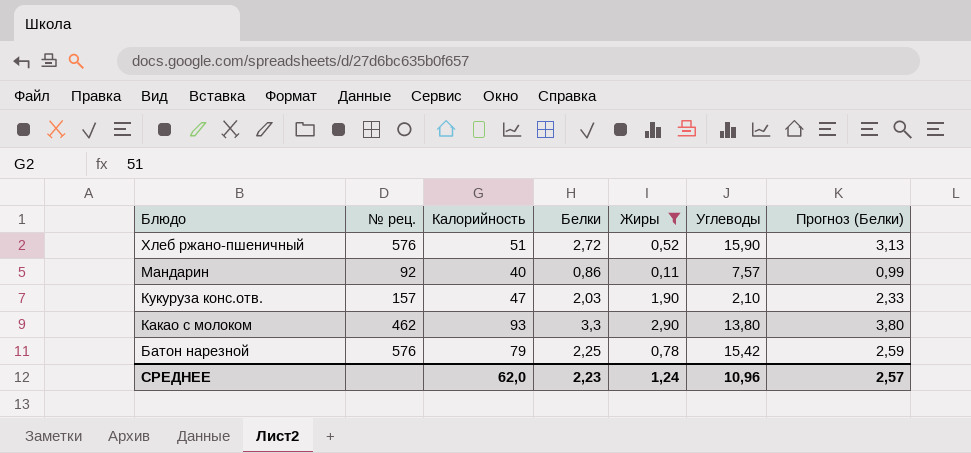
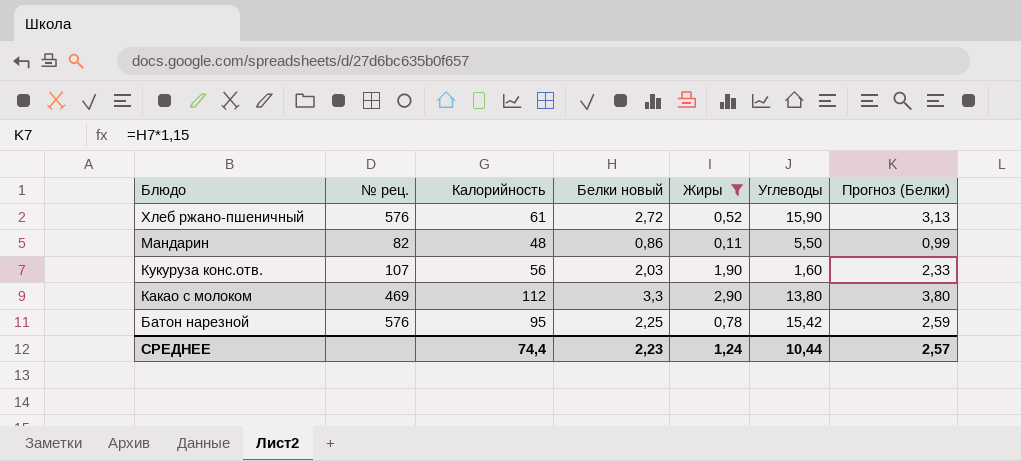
column name: Белки -> Белки новый
Хлеб ржано-пшеничный | Калорийность: 51 -> 61
Мандарин | № рец.: 92 -> 82
Мандарин | Калорийность: 40 -> 48
Мандарин | Углеводы: 7,57 -> 5,50
Кукуруза конс.отв. | № рец.: 157 -> 107
Кукуруза конс.отв. | Калорийность: 47 -> 56
Кукуруза конс.отв. | Углеводы: 2,10 -> 1,60
Какао с молоком | № рец.: 462 -> 469
Какао с молоком | Калорийность: 93 -> 112
Батон нарезной | Калорийность: 79 -> 95
СРЕДНЕЕ | Калорийность: 62,0 -> 74,4
СРЕДНЕЕ | Углеводы: 10,96 -> 10,44

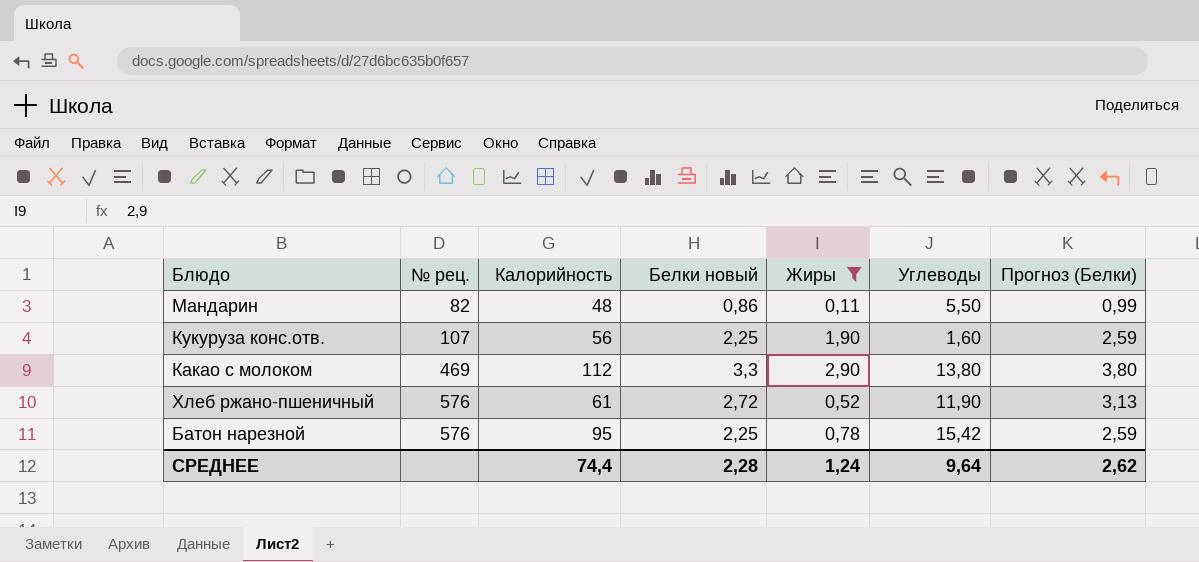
row order: Блюдо descending -> № рец. ascending
Кукуруза конс.отв. | Белки новый: 2,03 -> 2,25
Кукуруза конс.отв. | Прогноз (Белки): 2,33 -> 2,59
Хлеб ржано-пшеничный | Углеводы: 15,90 -> 11,90
СРЕДНЕЕ | Белки новый: 2,23 -> 2,28
СРЕДНЕЕ | Углеводы: 10,44 -> 9,64
СРЕДНЕЕ | Прогноз (Белки): 2,57 -> 2,62

